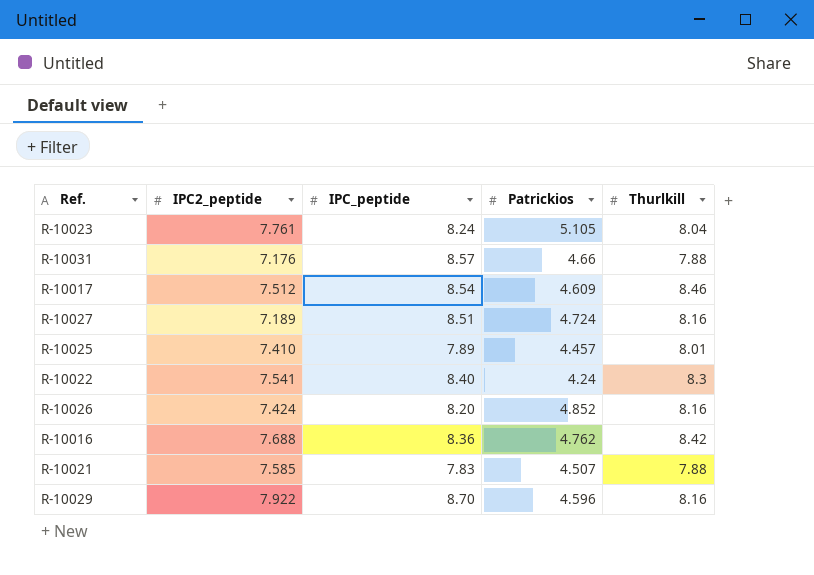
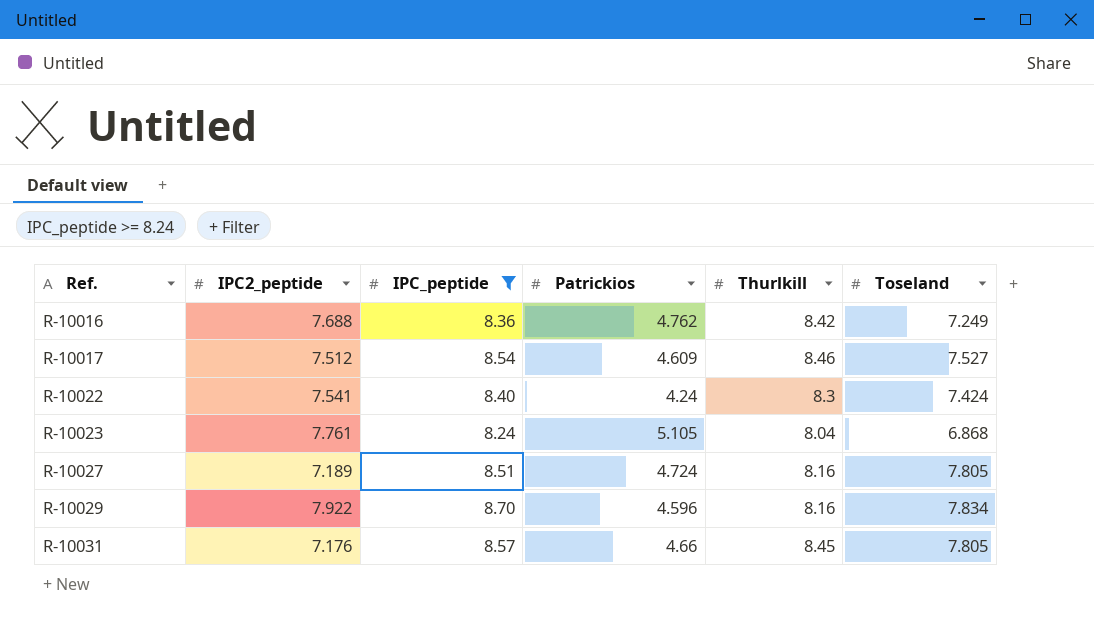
filter: none -> IPC_peptide >= 8.24
row order: none -> Ref. ascending
column Toseland | position: none -> 6
R-10031 | Thurlkill: 7.88 -> 8.45

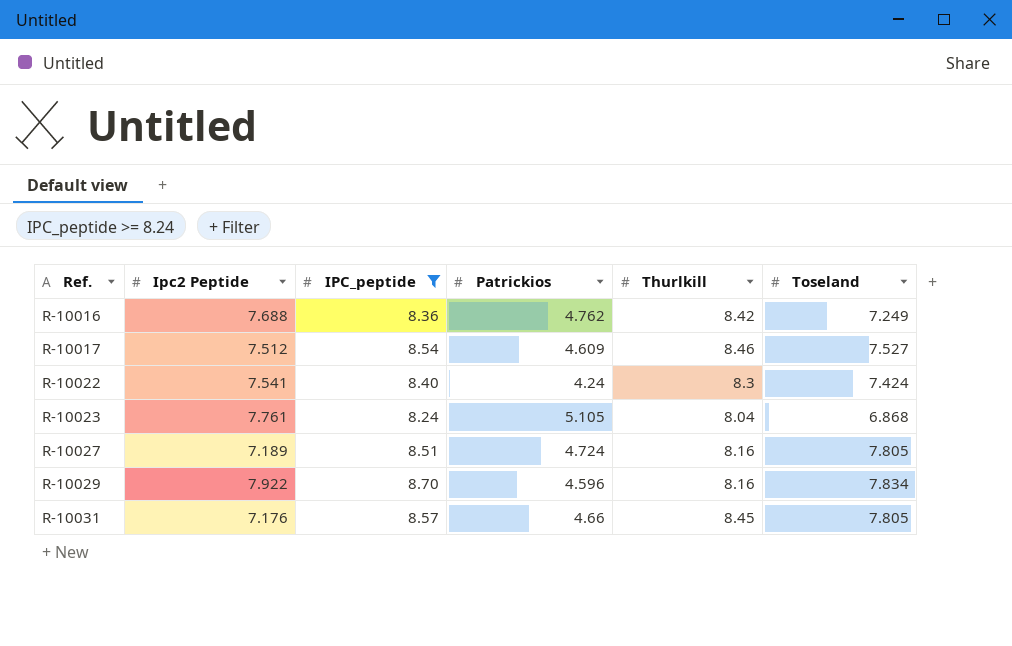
column name: IPC2_peptide -> Ipc2 Peptide

